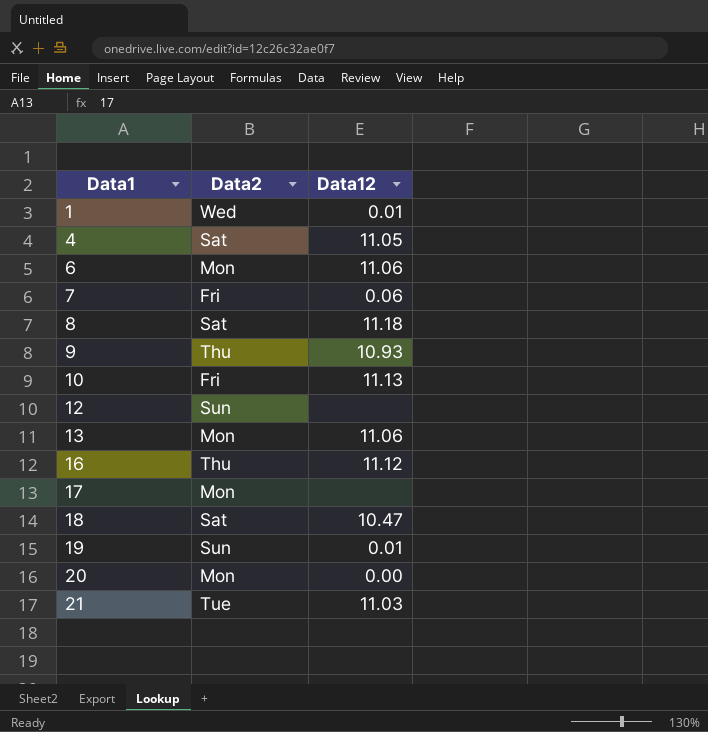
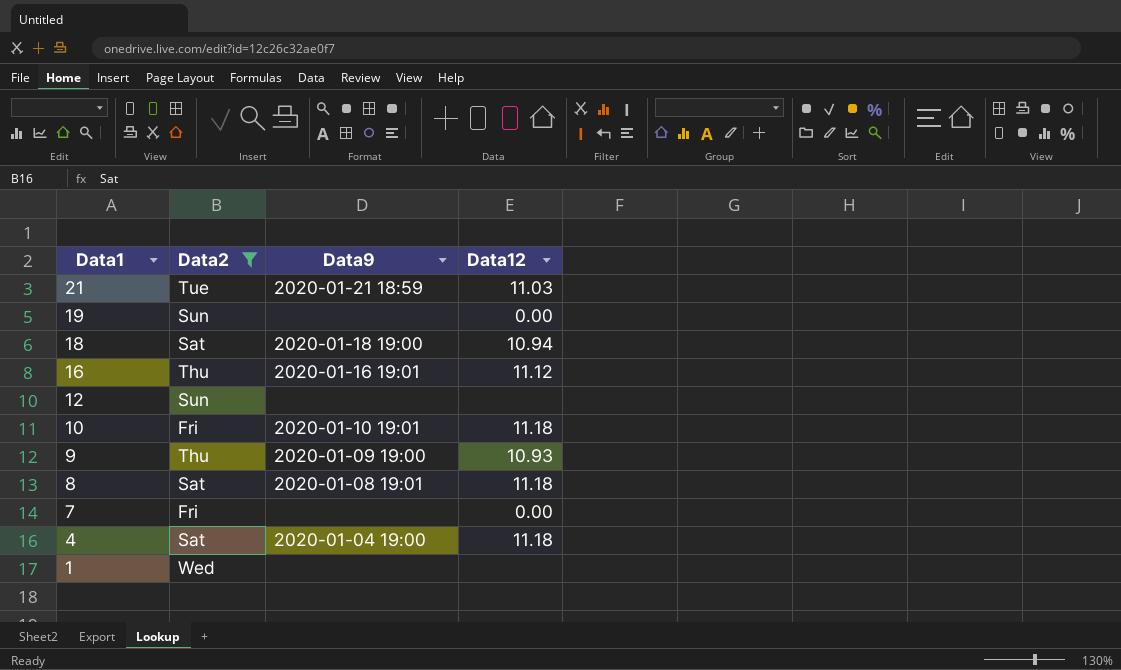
filter: none -> Data2 != Mon
row order: Data1 ascending -> Data1 descending
column Data9 | position: none -> 3
19 | Data12: 0.01 -> 0.00
18 | Data12: 10.47 -> 10.94
10 | Data12: 11.13 -> 11.18
7 | Data12: 0.06 -> 0.00
4 | Data12: 11.05 -> 11.18
1 | Data12: 0.01 -> none

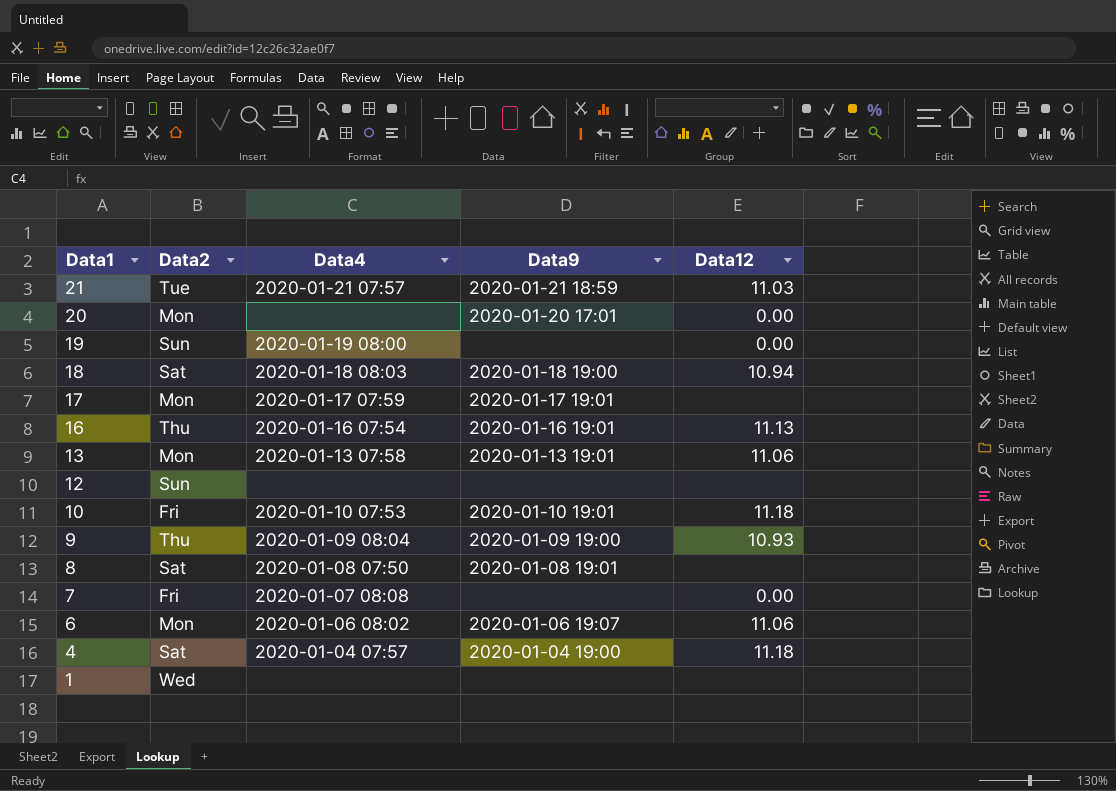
filter: Data2 != Mon -> none
column Data4 | position: none -> 3
16 | Data12: 11.12 -> 11.13
8 | Data12: 11.18 -> none

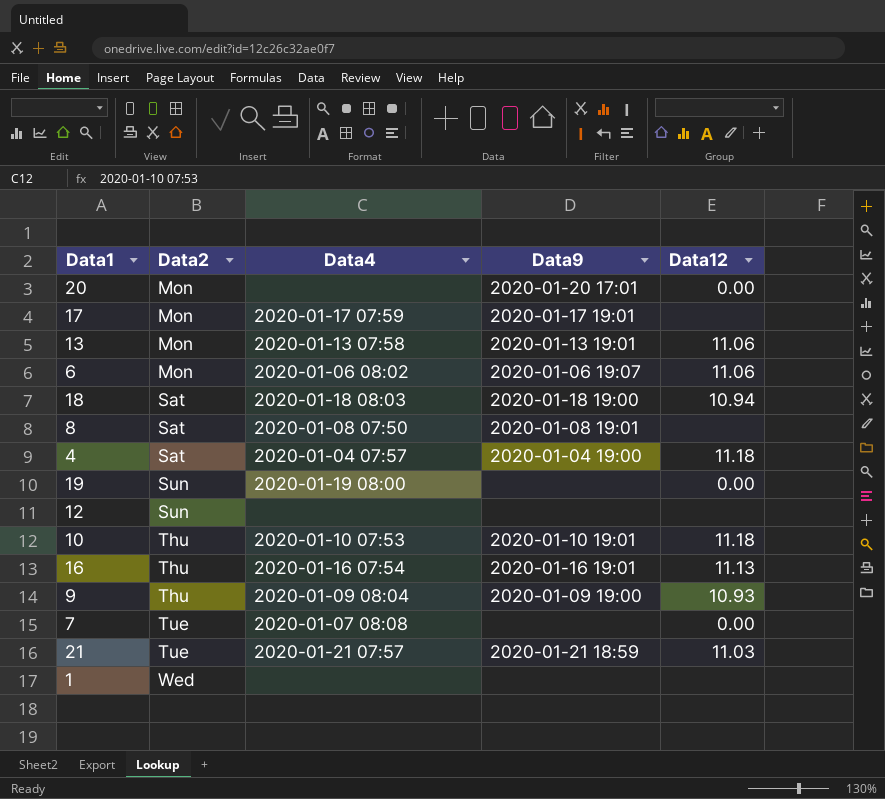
row order: Data1 descending -> Data2 ascending
10 | Data2: Fri -> Thu
7 | Data2: Fri -> Tue

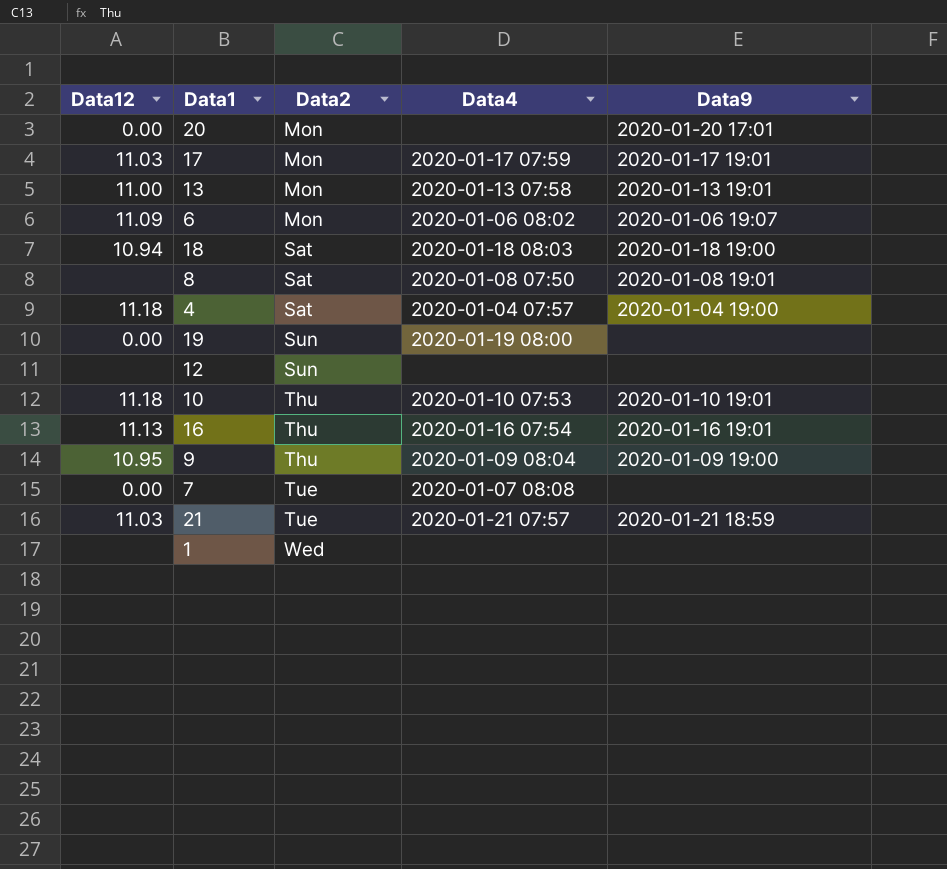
column Data12 | position: 5 -> 1
17 | Data12: none -> 11.03
13 | Data12: 11.06 -> 11.00
6 | Data12: 11.06 -> 11.09
9 | Data12: 10.93 -> 10.95

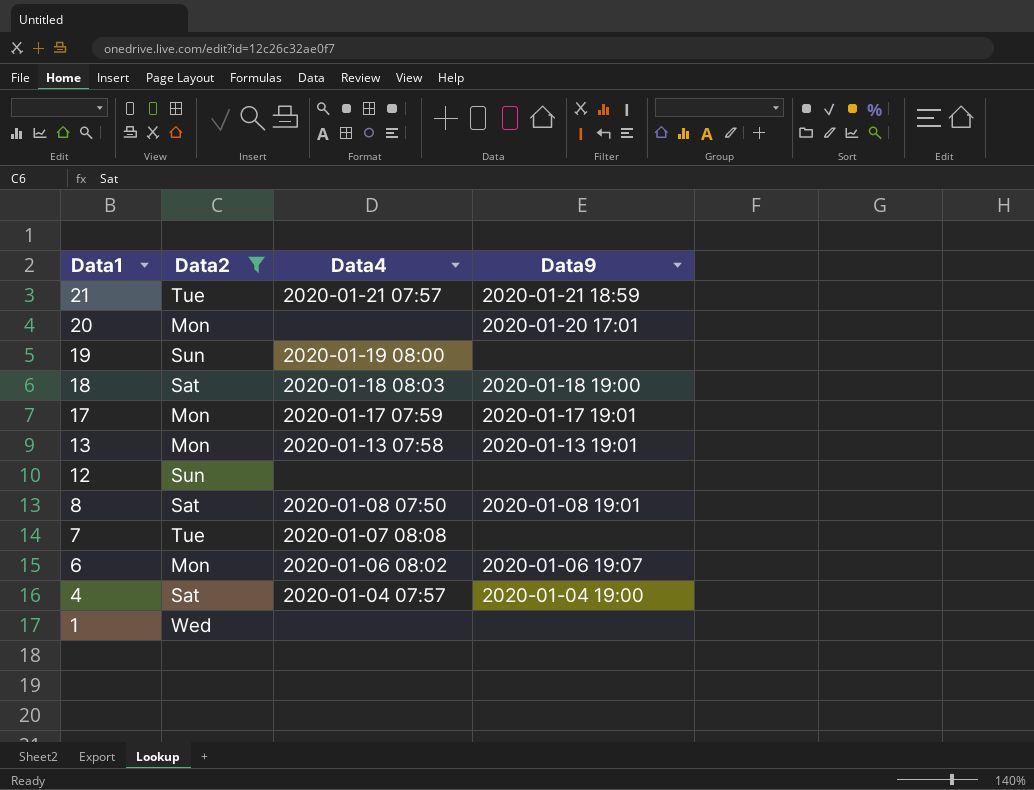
filter: none -> Data2 != Thu
row order: Data2 ascending -> Data1 descending
column Data12 | position: 1 -> none

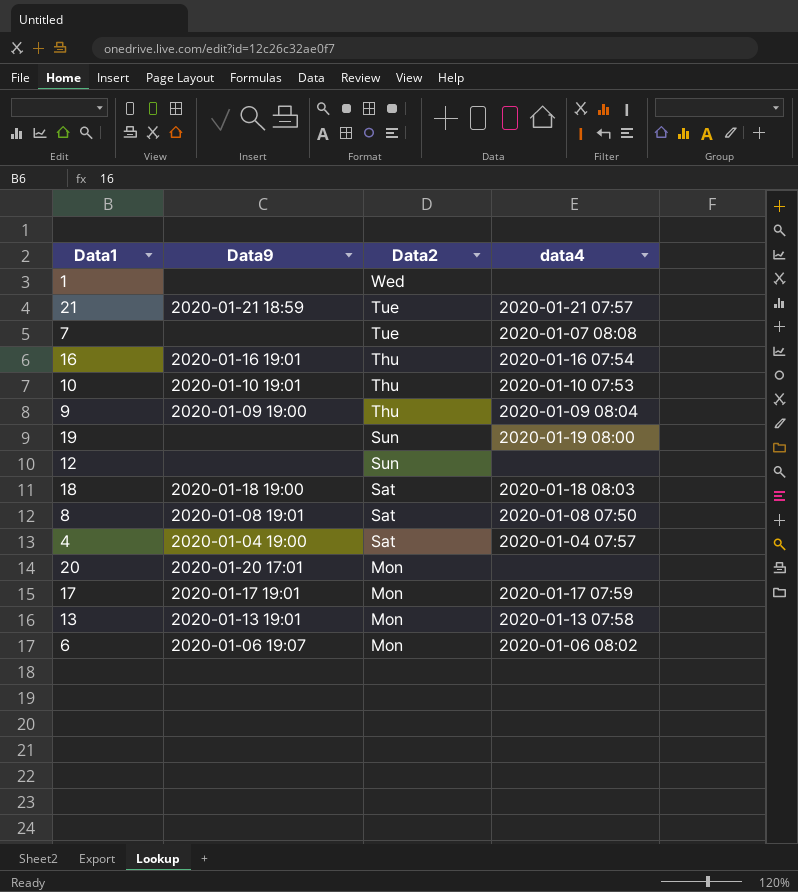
filter: Data2 != Thu -> none
row order: Data1 descending -> Data2 descending
column Data9 | position: 4 -> 2
column name: Data4 -> data4

